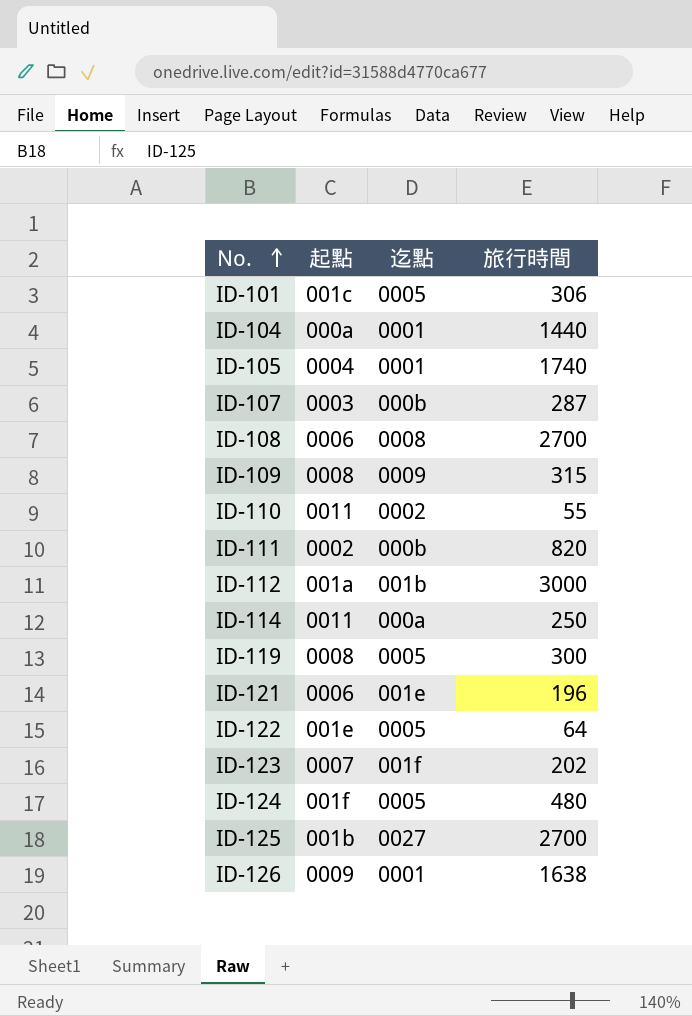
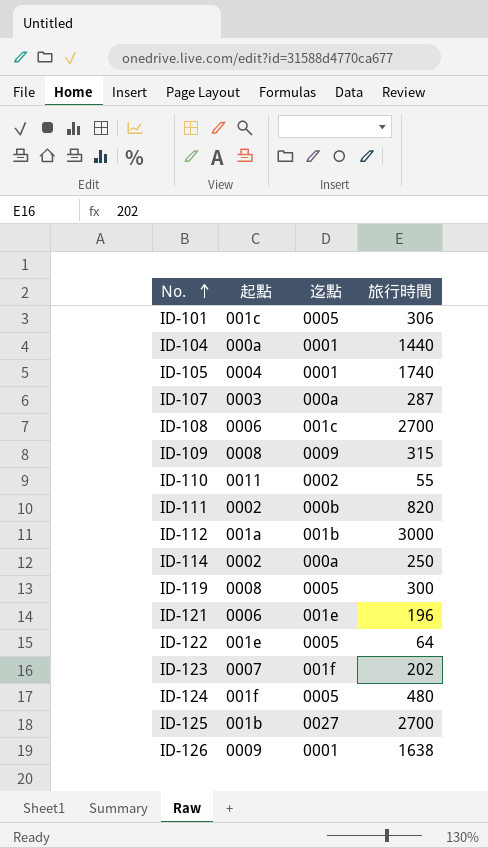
ID-107 | 迄點: 000b -> 000a
ID-108 | 迄點: 0008 -> 001c
ID-114 | 起點: 0011 -> 0002

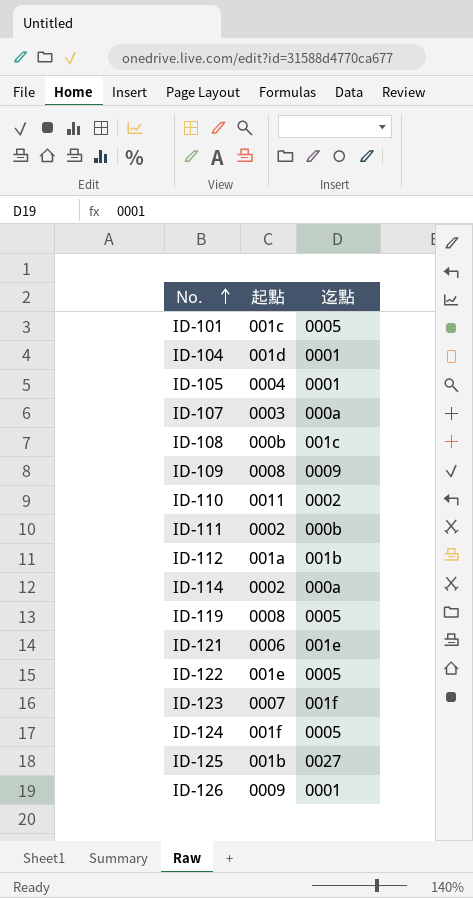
column 旅行時間 | position: 4 -> none
ID-104 | 起點: 000a -> 001d
ID-108 | 起點: 0006 -> 000b

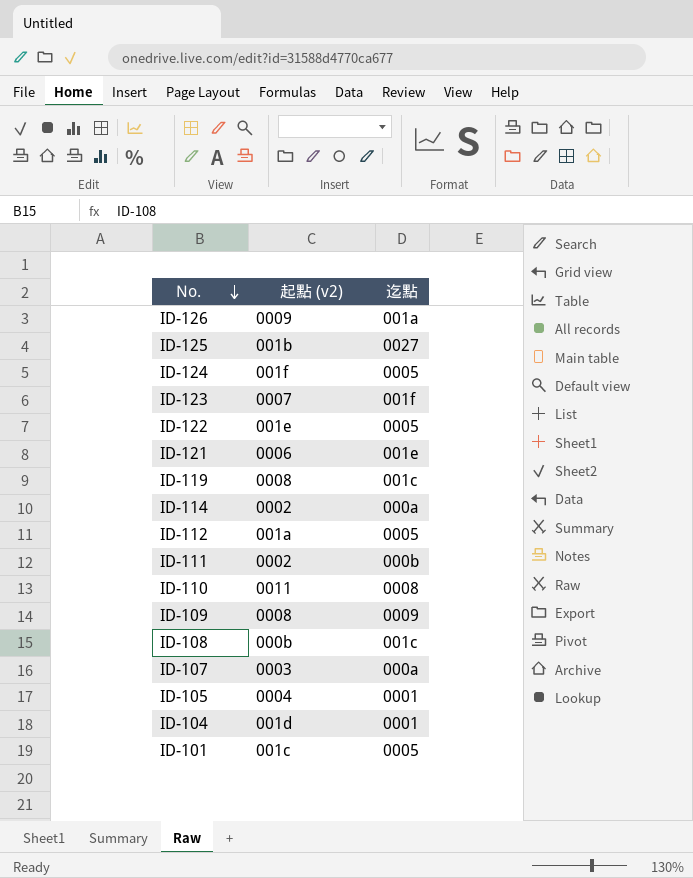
row order: No. ascending -> No. descending
column name: 起點 -> 起點 (v2)
ID-126 | 迄點: 0001 -> 001a
ID-119 | 迄點: 0005 -> 001c
ID-112 | 迄點: 001b -> 0005
ID-110 | 迄點: 0002 -> 0008

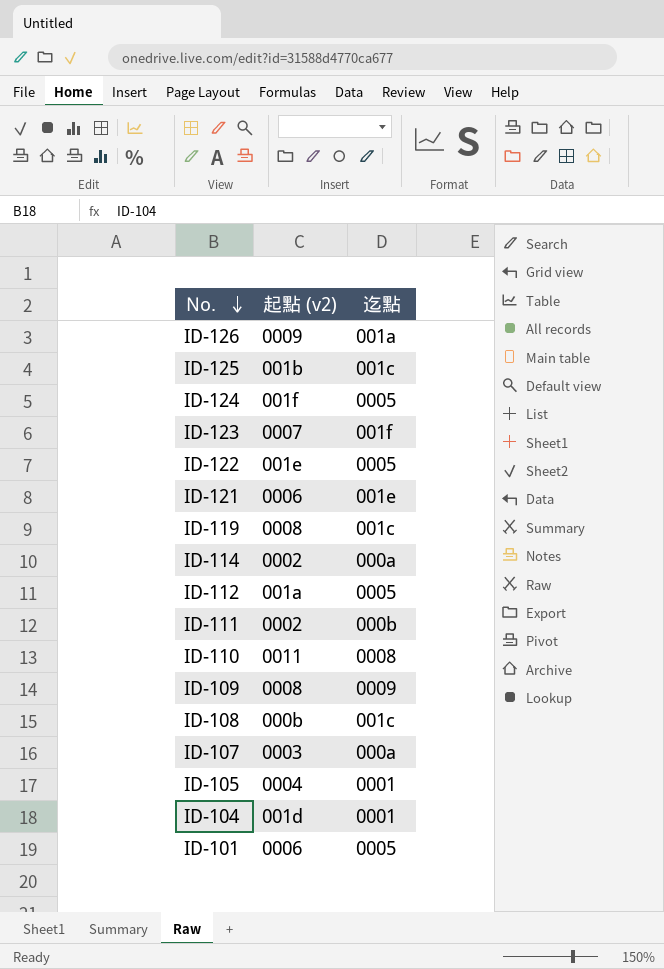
ID-125 | 迄點: 0027 -> 001c
ID-101 | 起點 (v2): 001c -> 0006

